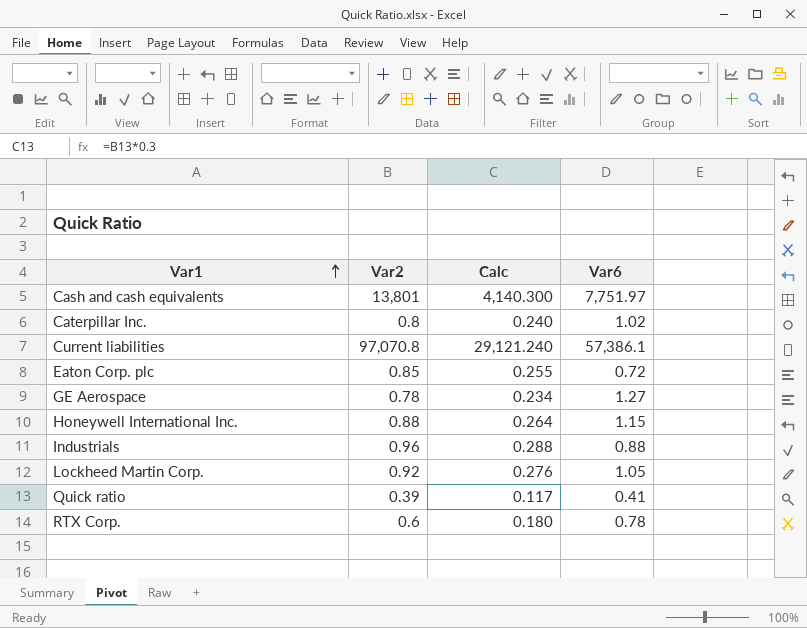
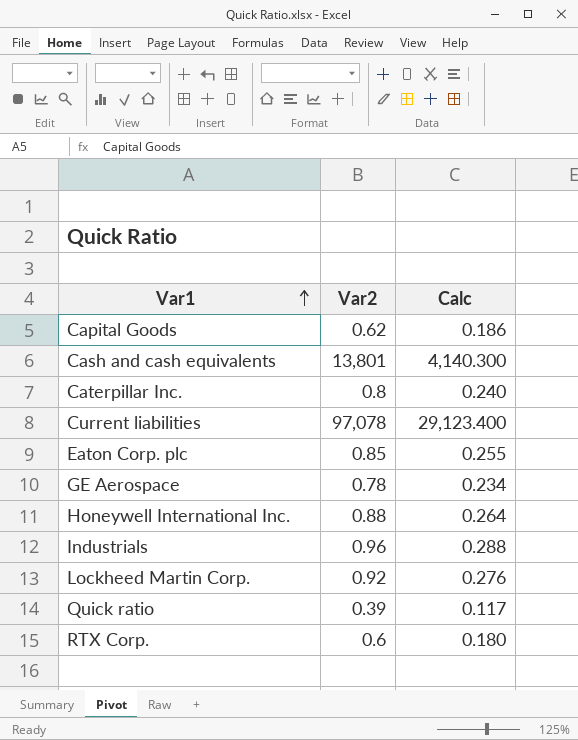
column Var6 | position: 4 -> none
row Capital Goods: none -> 0.62 | 0.186
Current liabilities | Var2: 97,070.8 -> 97,078
Current liabilities | Calc: 29,121.240 -> 29,123.400

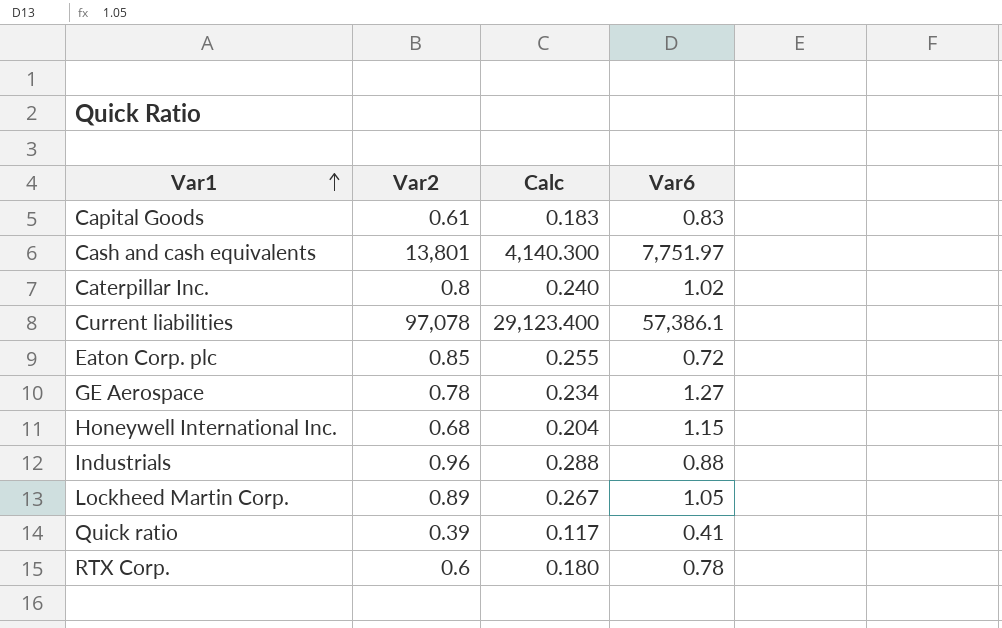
column Var6 | position: none -> 4
Capital Goods | Var2: 0.62 -> 0.61
Capital Goods | Calc: 0.186 -> 0.183
Honeywell International Inc. | Var2: 0.88 -> 0.68
Honeywell International Inc. | Calc: 0.264 -> 0.204
Lockheed Martin Corp. | Var2: 0.92 -> 0.89
Lockheed Martin Corp. | Calc: 0.276 -> 0.267

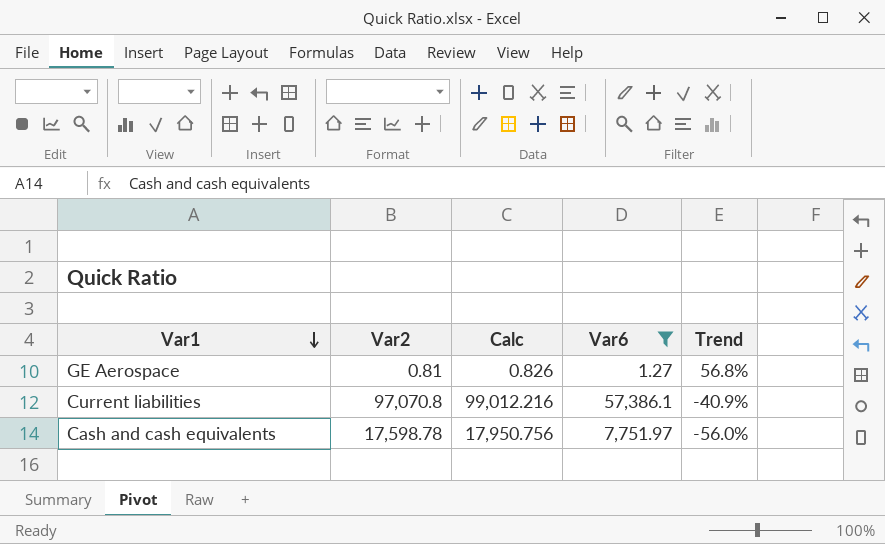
filter: none -> Var6 >= 1.27
row order: Var1 ascending -> Var1 descending
column Calc | formula: [Var2] * 0.3 -> [Var2] * 1.02
column Trend | formula: none -> ([Var6] - [Var2]) / [Var2]
GE Aerospace | Var2: 0.78 -> 0.81
Current liabilities | Var2: 97,078 -> 97,070.8
Cash and cash equivalents | Var2: 13,801 -> 17,598.78

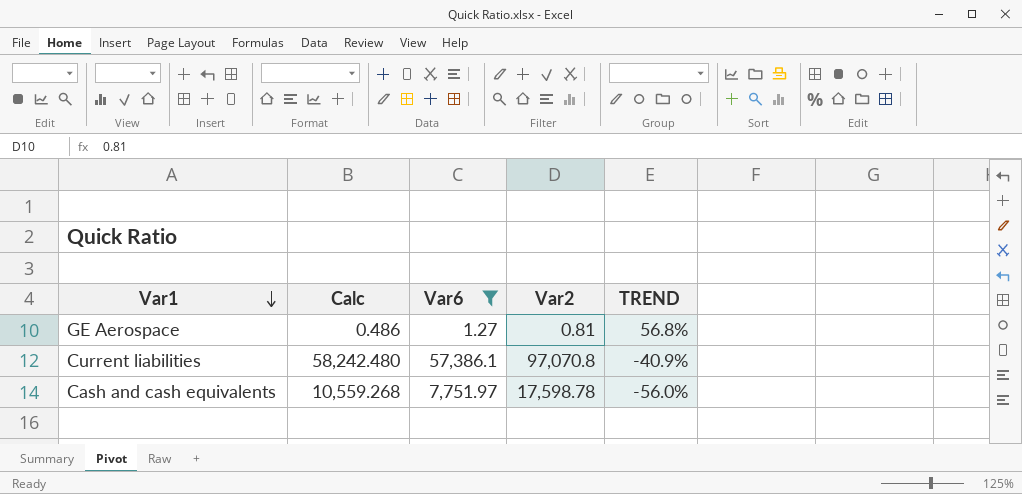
column Calc | formula: [Var2] * 1.02 -> [Var2] * 0.6
column Var2 | position: 2 -> 4
column name: Trend -> TREND

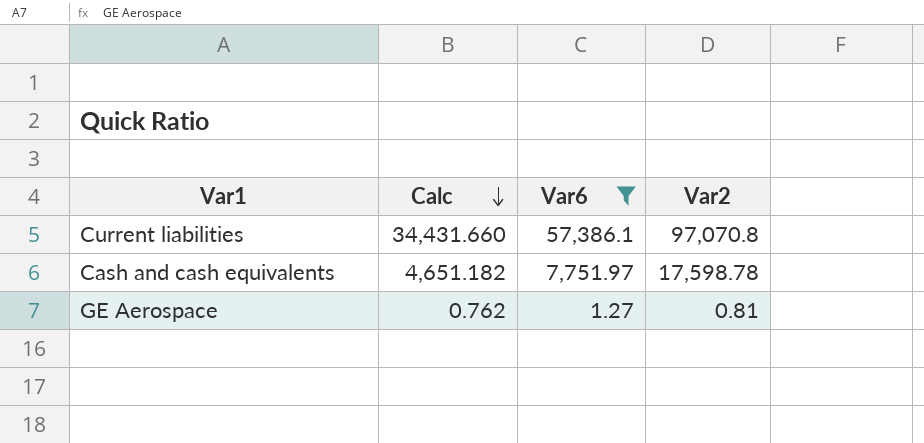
row order: Var1 descending -> Calc descending
column TREND | formula: ([Var6] - [Var2]) / [Var2] -> none
column Calc | formula: [Var2] * 0.6 -> [Var6] * 0.6

